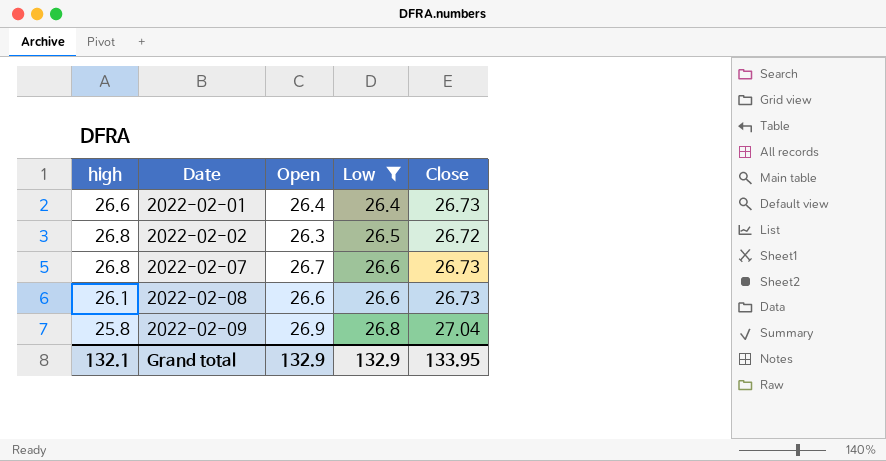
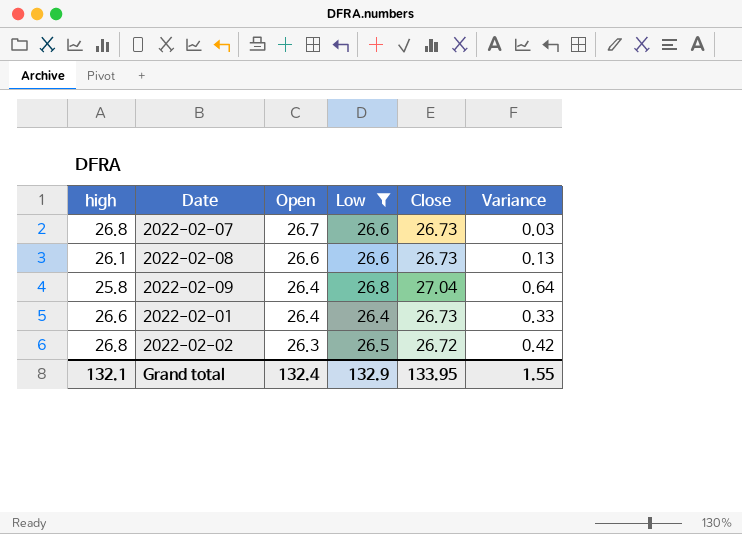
row order: Date ascending -> Open descending
column Variance | formula: none -> [Close] - [Open]
2022-02-09 | Open: 26.9 -> 26.4
Grand total | Open: 132.9 -> 132.4

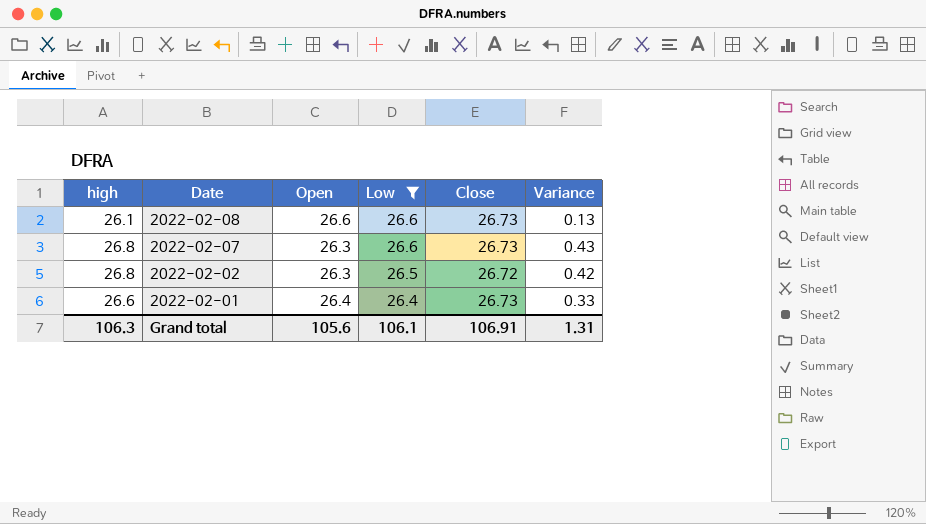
row order: Open descending -> Date descending
row 2022-02-09: 25.8 | 26.4 | 26.8 | 27.04 | 0.64 -> none
2022-02-07 | Open: 26.7 -> 26.3
2022-02-07 | Variance: 0.03 -> 0.43
Grand total | high: 132.1 -> 106.3
Grand total | Open: 132.4 -> 105.6
Grand total | Low: 132.9 -> 106.1
Grand total | Close: 133.95 -> 106.91
Grand total | Variance: 1.55 -> 1.31

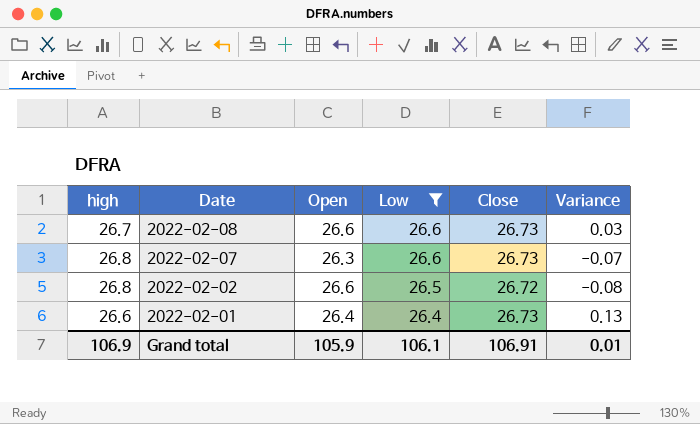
column Variance | formula: [Close] - [Open] -> [Close] - [high]
2022-02-08 | high: 26.1 -> 26.7
2022-02-02 | Open: 26.3 -> 26.6
Grand total | high: 106.3 -> 106.9
Grand total | Open: 105.6 -> 105.9
Grand total | Variance: 1.31 -> 0.01

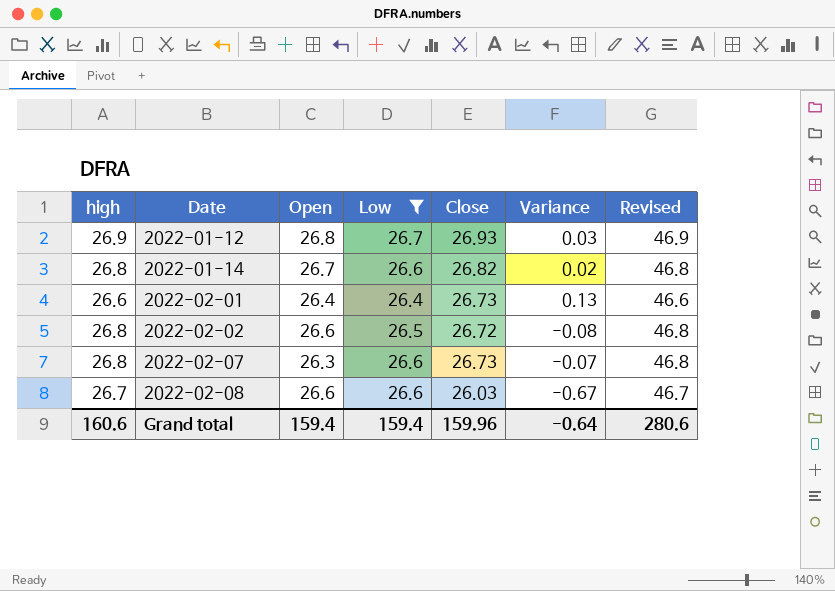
row order: Date descending -> Date ascending
column Revised | formula: none -> [high] + 20
row 2022-01-12: none -> 26.9 | 26.8 | 26.7 | 26.93 | 0.03 | 46.9
row 2022-01-14: none -> 26.8 | 26.7 | 26.6 | 26.82 | 0.02 | 46.8
2022-02-08 | Close: 26.73 -> 26.03
2022-02-08 | Variance: 0.03 -> -0.67
Grand total | high: 106.9 -> 160.6
Grand total | Open: 105.9 -> 159.4
Grand total | Low: 106.1 -> 159.4
Grand total | Close: 106.91 -> 159.96
Grand total | Variance: 0.01 -> -0.64

